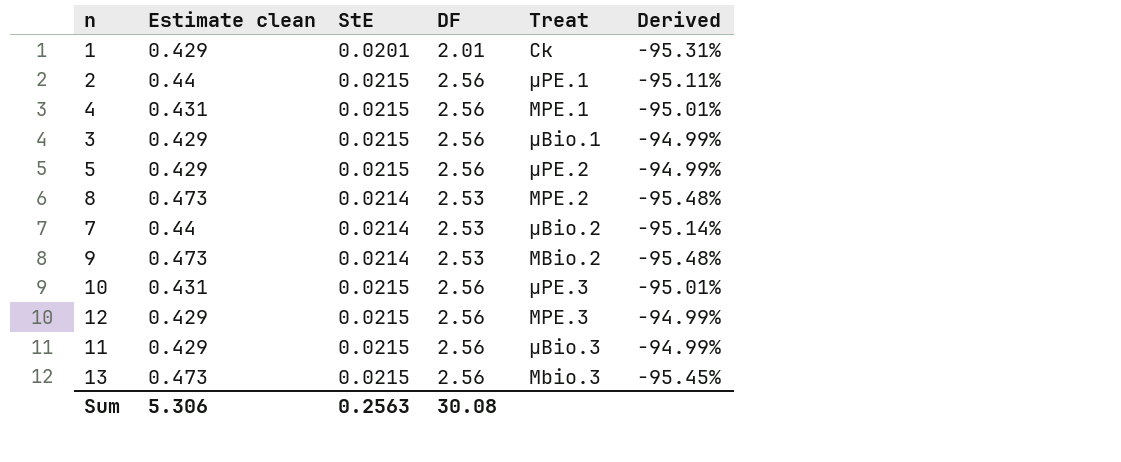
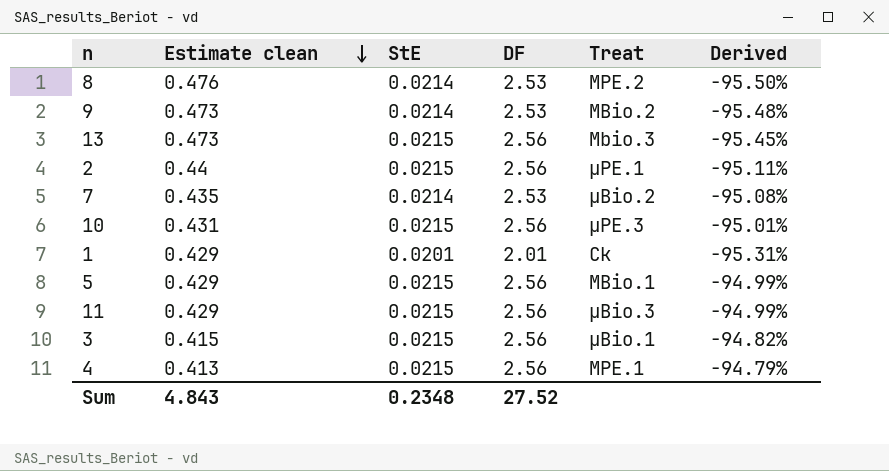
row order: none -> Estimate clean descending
row 12: 0.429 | 0.0215 | 2.56 | MPE.3 | -94.99% -> none
8 | Estimate clean: 0.473 -> 0.476
8 | Derived: -95.48% -> -95.50%
7 | Estimate clean: 0.44 -> 0.435
7 | Derived: -95.14% -> -95.08%
5 | Treat: µPE.2 -> MBio.1
3 | Estimate clean: 0.429 -> 0.415
3 | Derived: -94.99% -> -94.82%
4 | Estimate clean: 0.431 -> 0.413
4 | Derived: -95.01% -> -94.79%
Sum | Estimate clean: 5.306 -> 4.843
Sum | StE: 0.2563 -> 0.2348
Sum | DF: 30.08 -> 27.52

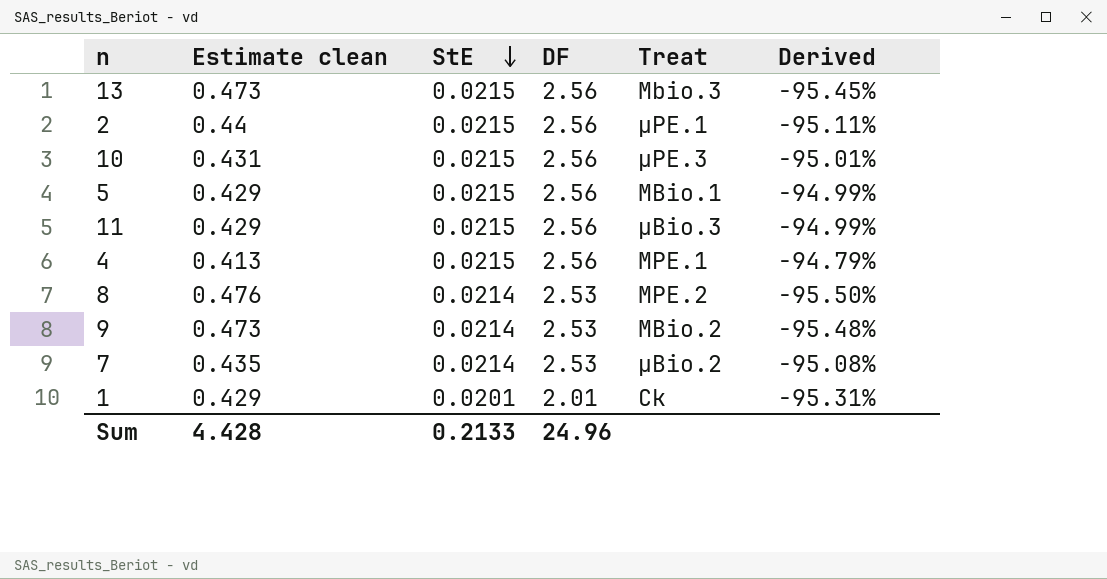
row order: Estimate clean descending -> StE descending
row 3: 0.415 | 0.0215 | 2.56 | µBio.1 | -94.82% -> none
Sum | Estimate clean: 4.843 -> 4.428
Sum | StE: 0.2348 -> 0.2133
Sum | DF: 27.52 -> 24.96

